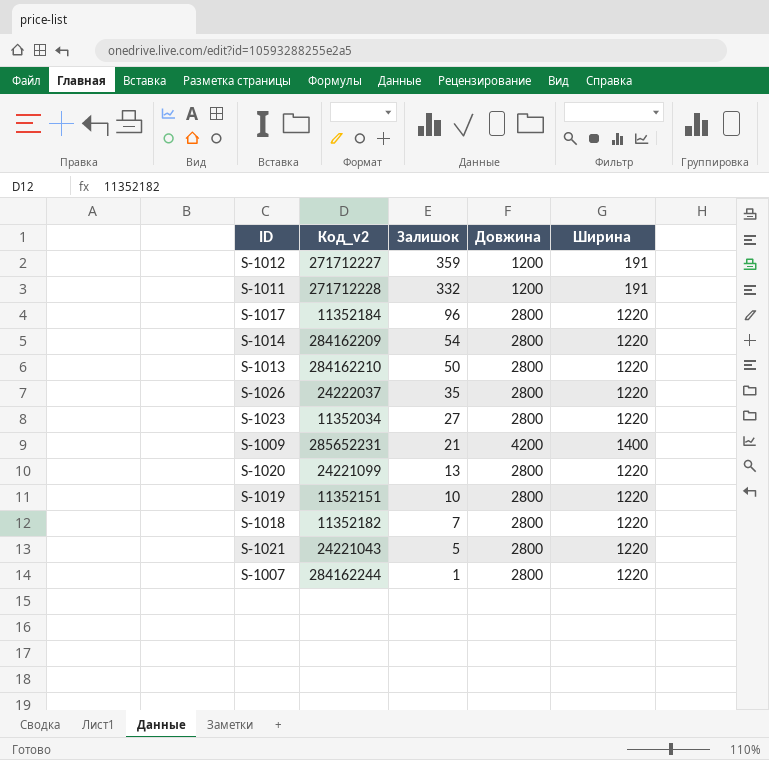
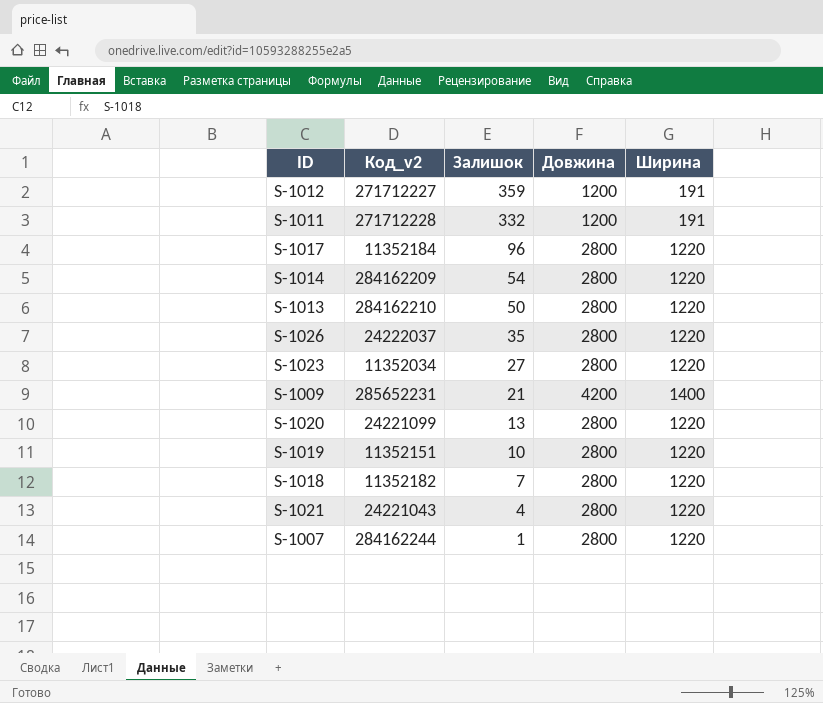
S-1021 | Залишок: 5 -> 4

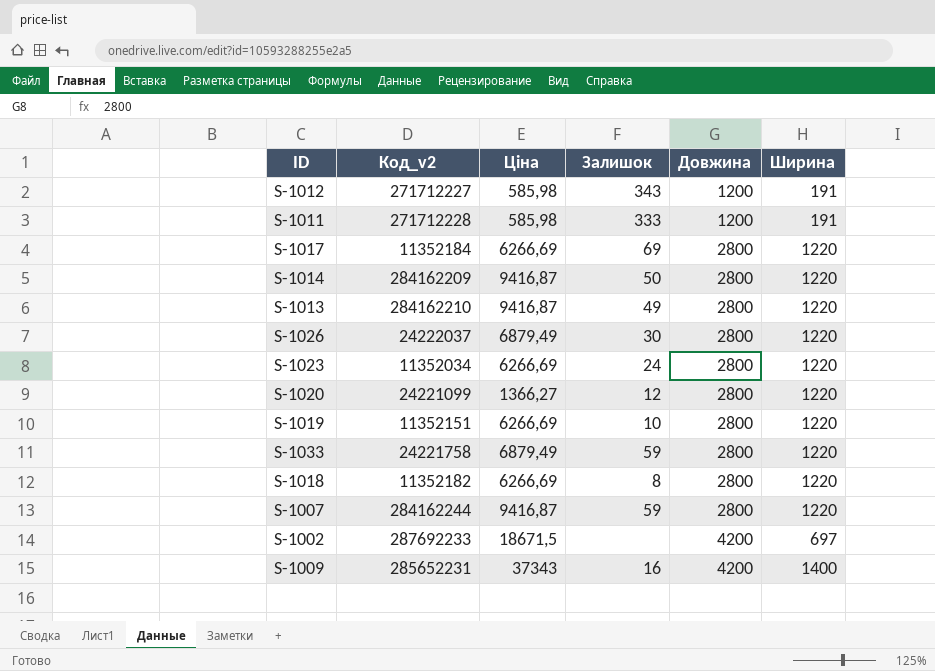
row order: Залишок descending -> Довжина ascending
column Ціна | position: none -> 3
row S-1021: 24221043 | 4 | 2800 | 1220 -> none
S-1012 | Залишок: 359 -> 343
S-1011 | Залишок: 332 -> 333
S-1017 | Залишок: 96 -> 69
S-1014 | Залишок: 54 -> 50
S-1013 | Залишок: 50 -> 49
S-1026 | Залишок: 35 -> 30
S-1023 | Залишок: 27 -> 24
S-1020 | Залишок: 13 -> 12
row S-1033: none -> 24221758 | 6879,49 | 59 | 2800 | 1220
S-1018 | Залишок: 7 -> 8
S-1007 | Залишок: 1 -> 59
row S-1002: none -> 287692233 | 18671,5 | none | 4200 | 697
S-1009 | Залишок: 21 -> 16

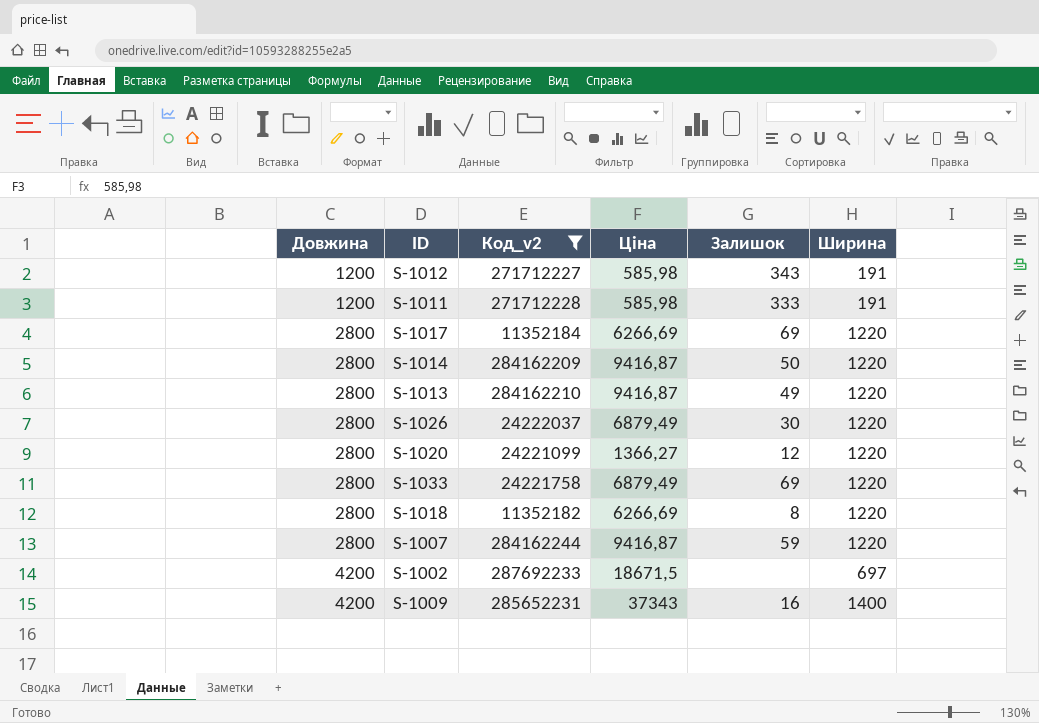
filter: none -> Код_v2 >= 11352182
column Довжина | position: 5 -> 1
S-1033 | Залишок: 59 -> 69

